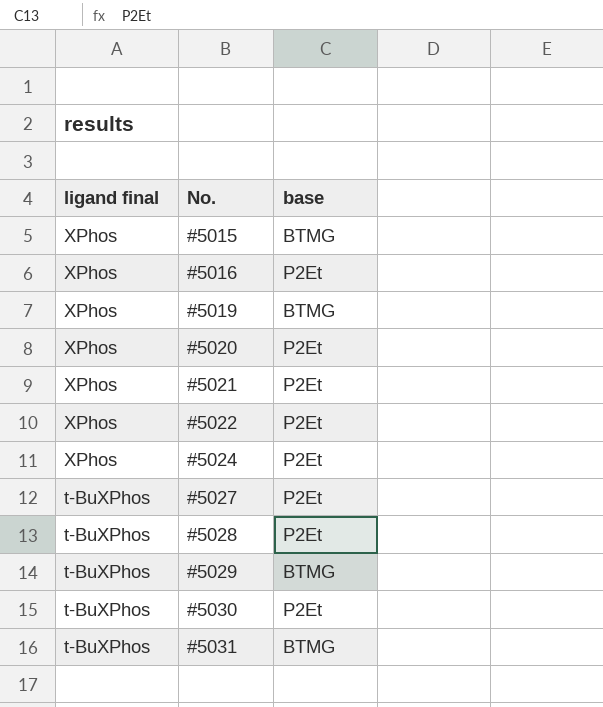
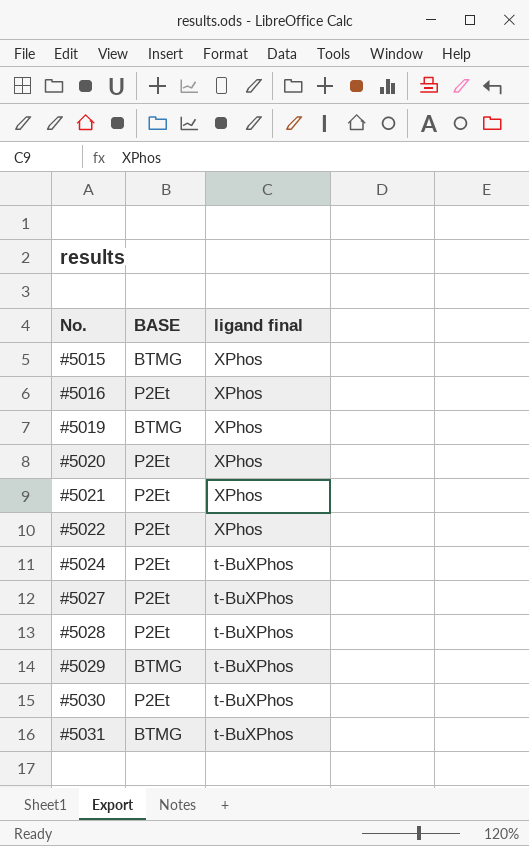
column name: base -> BASE
column ligand final | position: 1 -> 3
#5024 | ligand final: XPhos -> t-BuXPhos

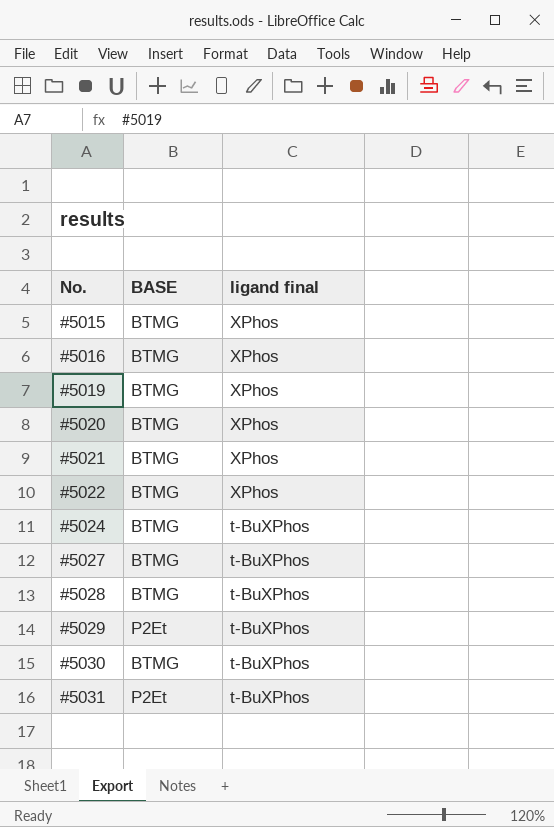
#5016 | BASE: P2Et -> BTMG
#5020 | BASE: P2Et -> BTMG
#5021 | BASE: P2Et -> BTMG
#5022 | BASE: P2Et -> BTMG
#5024 | BASE: P2Et -> BTMG
#5027 | BASE: P2Et -> BTMG
#5028 | BASE: P2Et -> BTMG
#5029 | BASE: BTMG -> P2Et
#5030 | BASE: P2Et -> BTMG
#5031 | BASE: BTMG -> P2Et

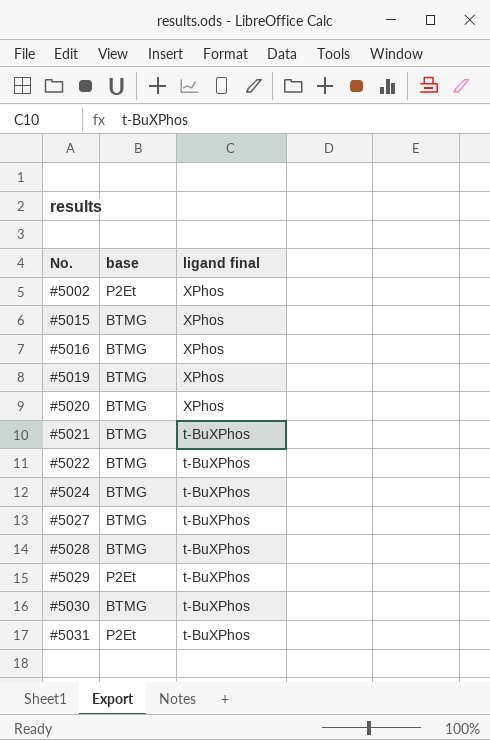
column name: BASE -> base
row #5002: none -> P2Et | XPhos
#5021 | ligand final: XPhos -> t-BuXPhos
#5022 | ligand final: XPhos -> t-BuXPhos

